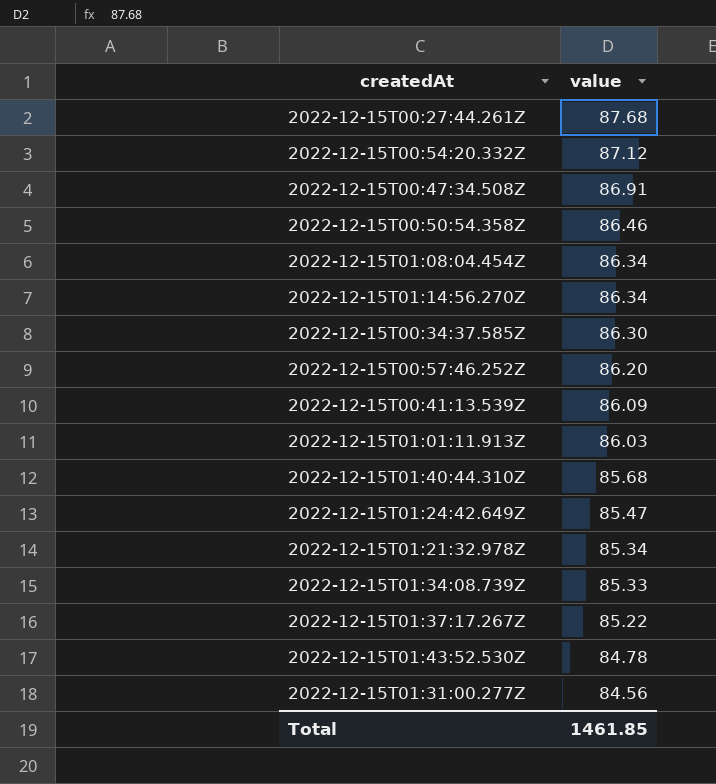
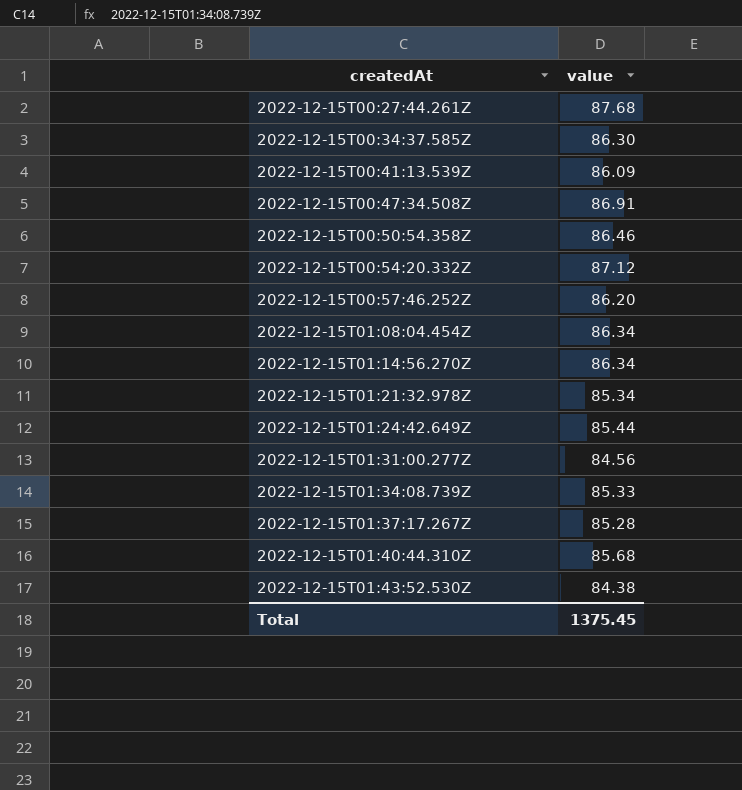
row order: value descending -> createdAt ascending
row 2022-12-15T01:01:11.913Z: 86.03 -> none
2022-12-15T01:24:42.649Z | value: 85.47 -> 85.44
2022-12-15T01:37:17.267Z | value: 85.22 -> 85.28
2022-12-15T01:43:52.530Z | value: 84.78 -> 84.38
Total | value: 1461.85 -> 1375.45

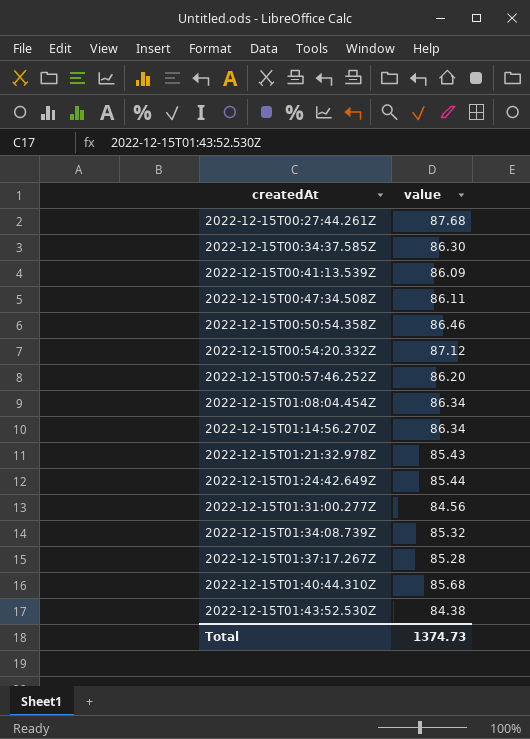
2022-12-15T00:47:34.508Z | value: 86.91 -> 86.11
2022-12-15T01:21:32.978Z | value: 85.34 -> 85.43
2022-12-15T01:34:08.739Z | value: 85.33 -> 85.32
Total | value: 1375.45 -> 1374.73

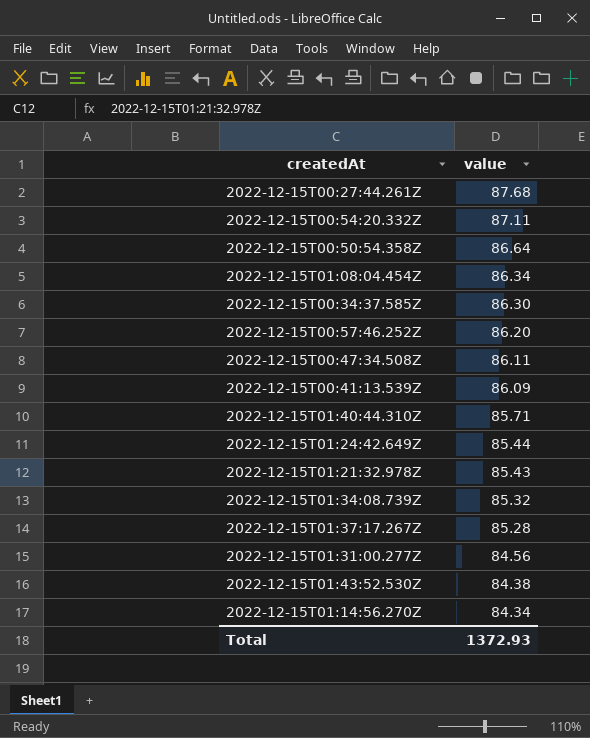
row order: createdAt ascending -> value descending
2022-12-15T00:54:20.332Z | value: 87.12 -> 87.11
2022-12-15T00:50:54.358Z | value: 86.46 -> 86.64
2022-12-15T01:40:44.310Z | value: 85.68 -> 85.71
2022-12-15T01:14:56.270Z | value: 86.34 -> 84.34
Total | value: 1374.73 -> 1372.93

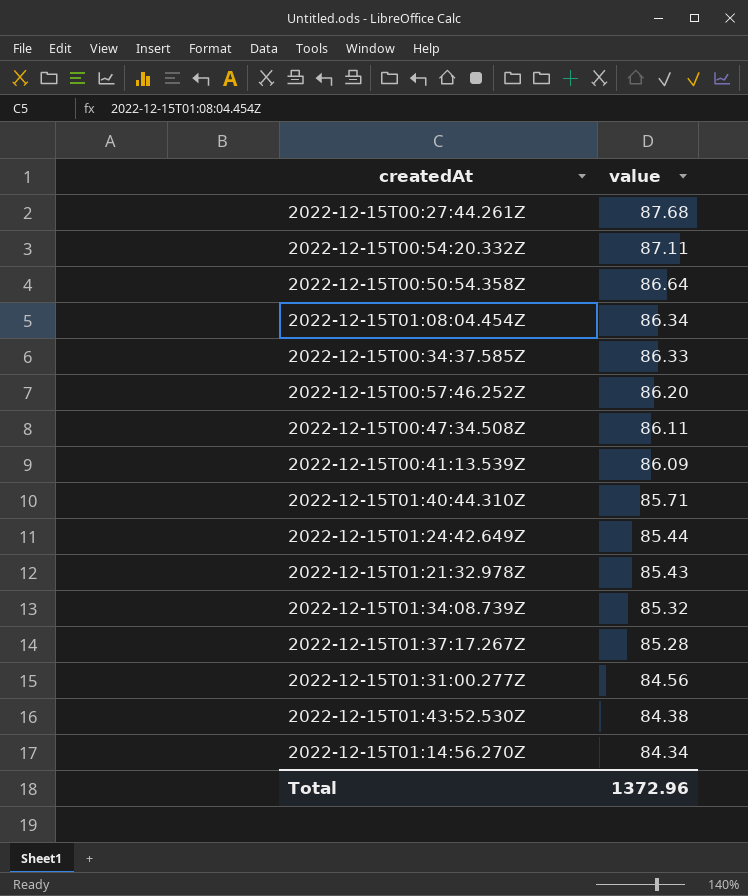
2022-12-15T00:34:37.585Z | value: 86.30 -> 86.33
Total | value: 1372.93 -> 1372.96

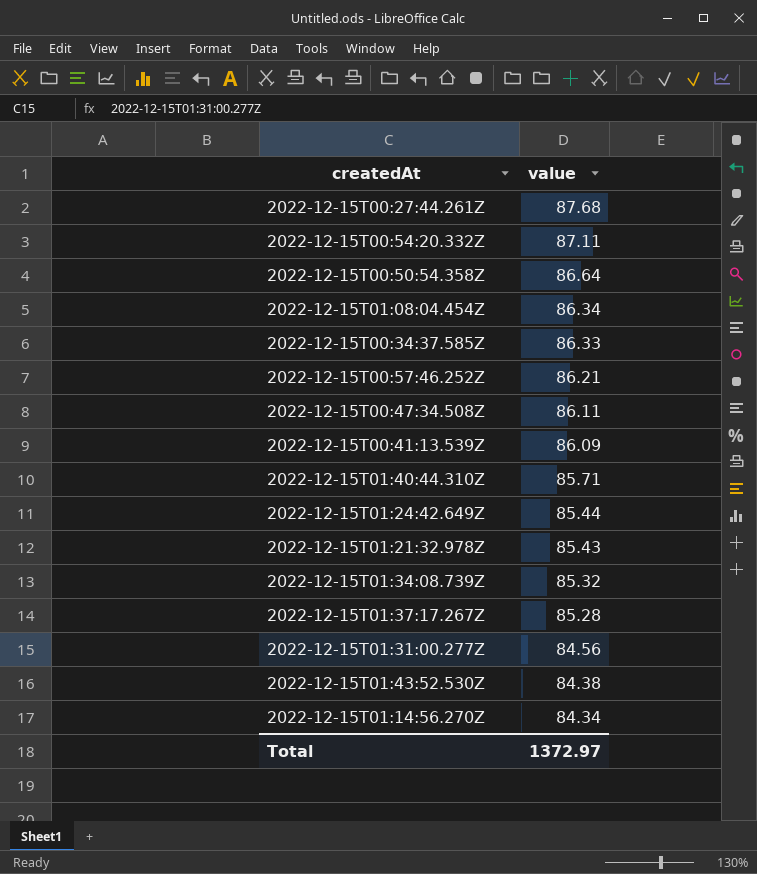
2022-12-15T00:57:46.252Z | value: 86.20 -> 86.21
Total | value: 1372.96 -> 1372.97

